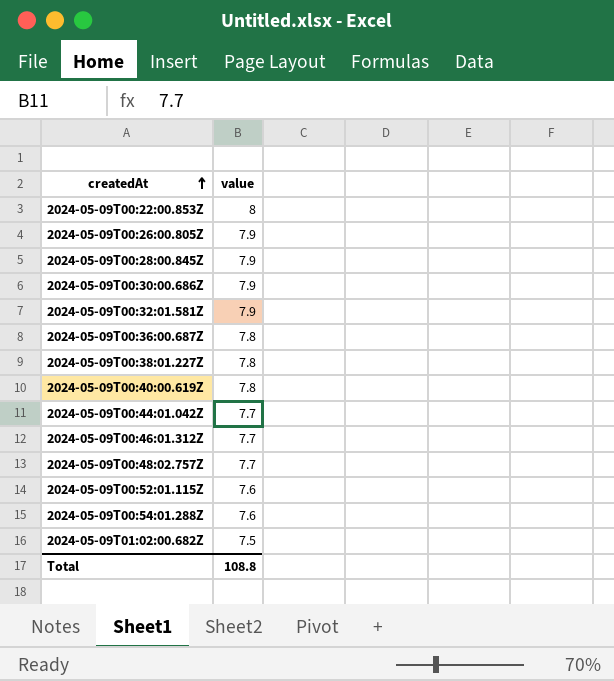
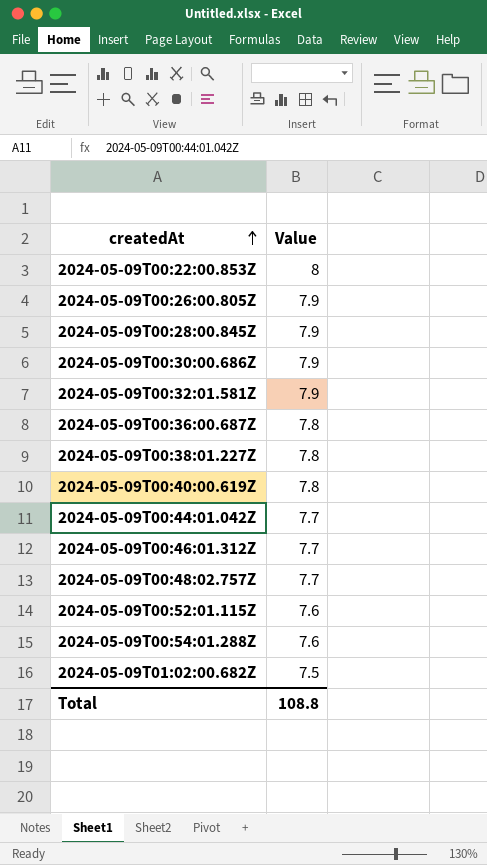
column name: value -> Value

